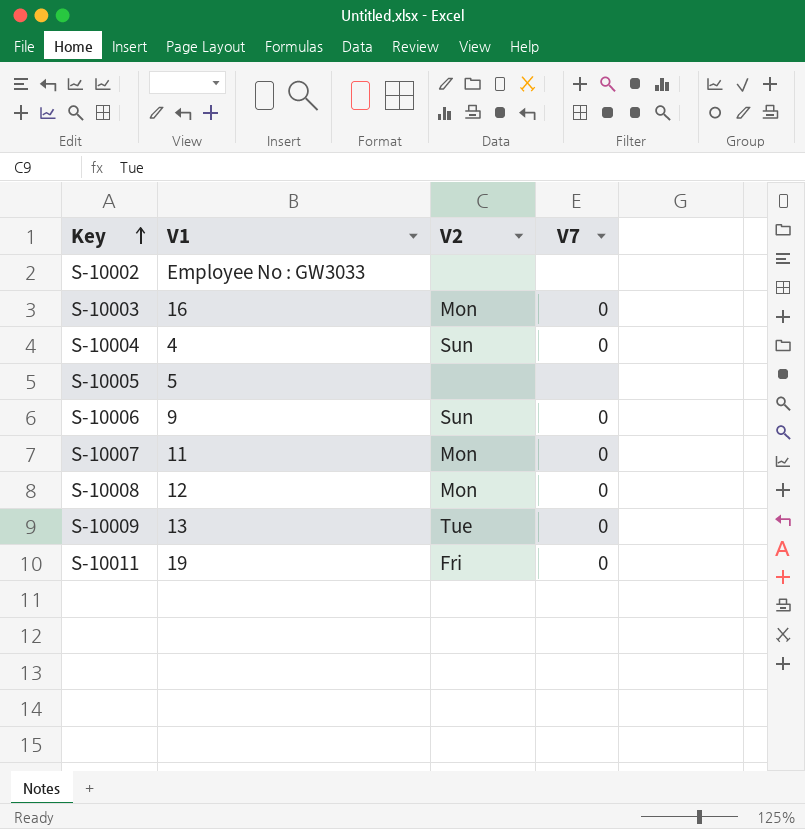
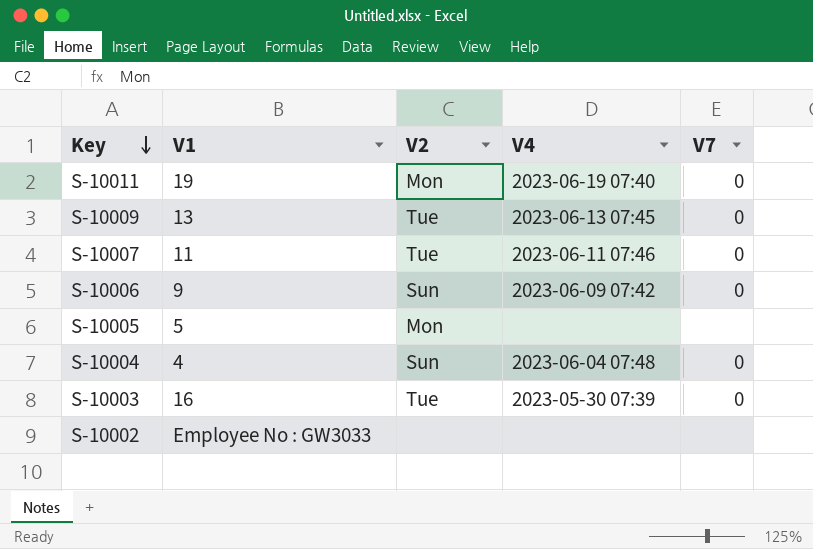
row order: Key ascending -> Key descending
column V4 | position: none -> 4
row S-10008: 12 | Mon | 0 -> none
S-10011 | V2: Fri -> Mon
S-10007 | V2: Mon -> Tue
S-10005 | V2: none -> Mon
S-10003 | V2: Mon -> Tue

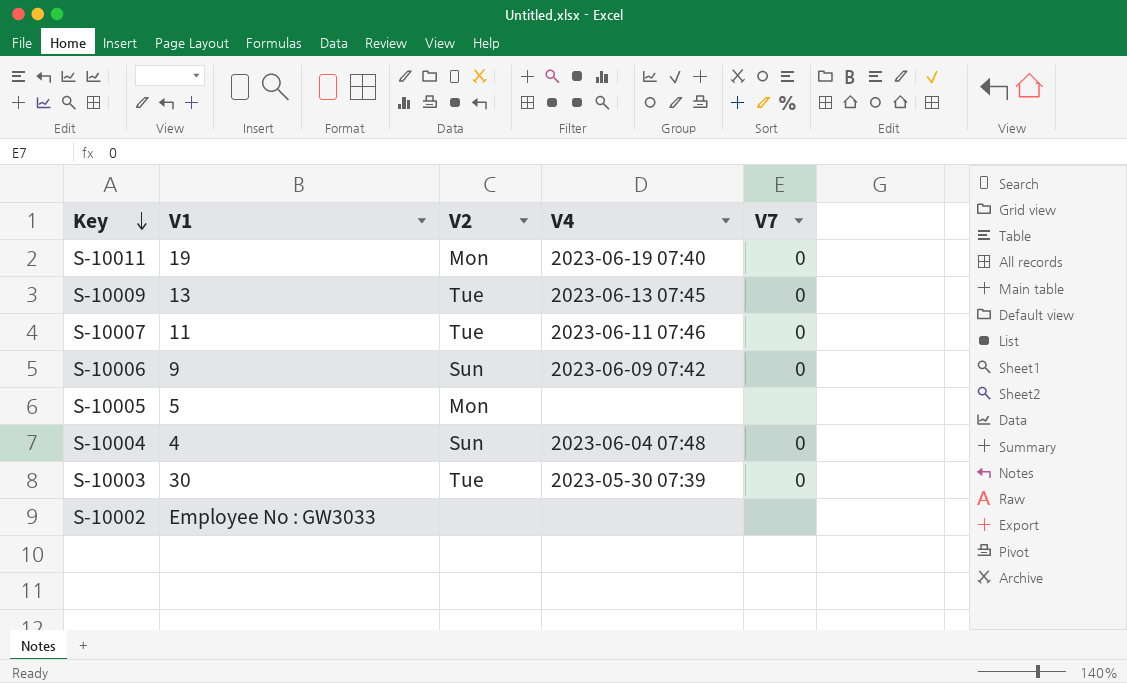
S-10003 | V1: 16 -> 30

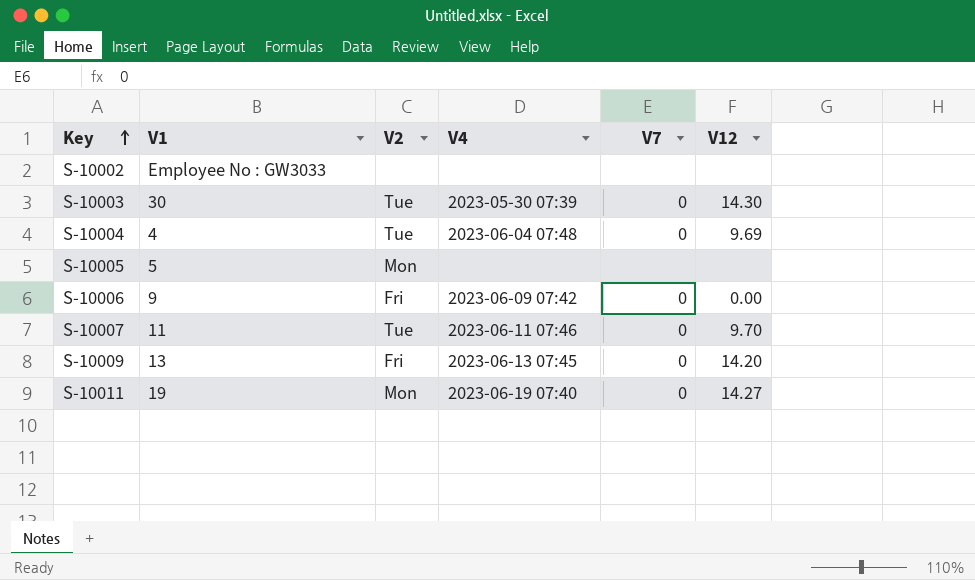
row order: Key descending -> Key ascending
column V12 | position: none -> 6
S-10004 | V2: Sun -> Tue
S-10006 | V2: Sun -> Fri
S-10009 | V2: Tue -> Fri

